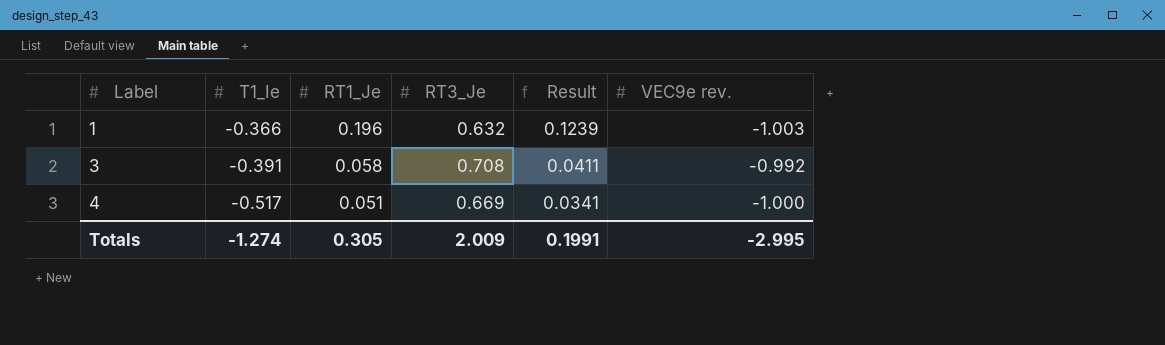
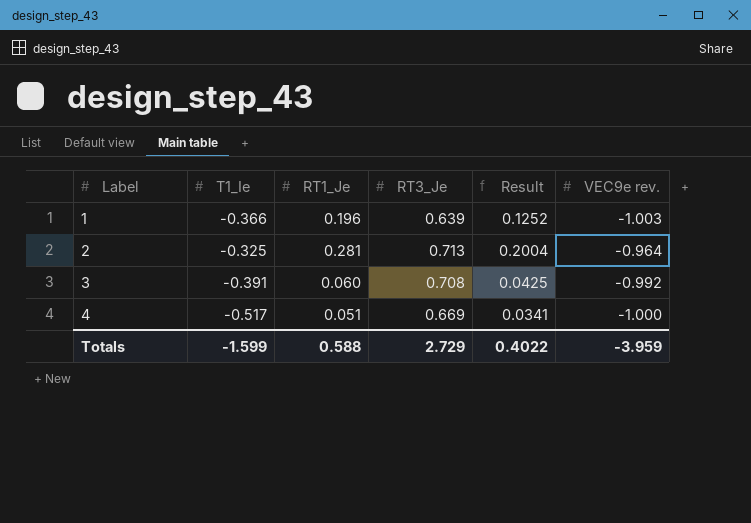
1 | RT3_Je: 0.632 -> 0.639
1 | Result: 0.1239 -> 0.1252
row 2: none -> -0.325 | 0.281 | 0.713 | 0.2004 | -0.964
3 | RT1_Je: 0.058 -> 0.060
3 | Result: 0.0411 -> 0.0425
Totals | T1_Ie: -1.274 -> -1.599
Totals | RT1_Je: 0.305 -> 0.588
Totals | RT3_Je: 2.009 -> 2.729
Totals | Result: 0.1991 -> 0.4022
Totals | VEC9e rev.: -2.995 -> -3.959

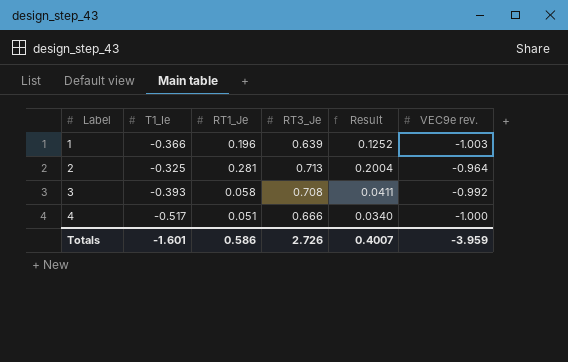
3 | T1_Ie: -0.391 -> -0.393
3 | RT1_Je: 0.060 -> 0.058
3 | Result: 0.0425 -> 0.0411
4 | RT3_Je: 0.669 -> 0.666
4 | Result: 0.0341 -> 0.0340
Totals | T1_Ie: -1.599 -> -1.601
Totals | RT1_Je: 0.588 -> 0.586
Totals | RT3_Je: 2.729 -> 2.726
Totals | Result: 0.4022 -> 0.4007

